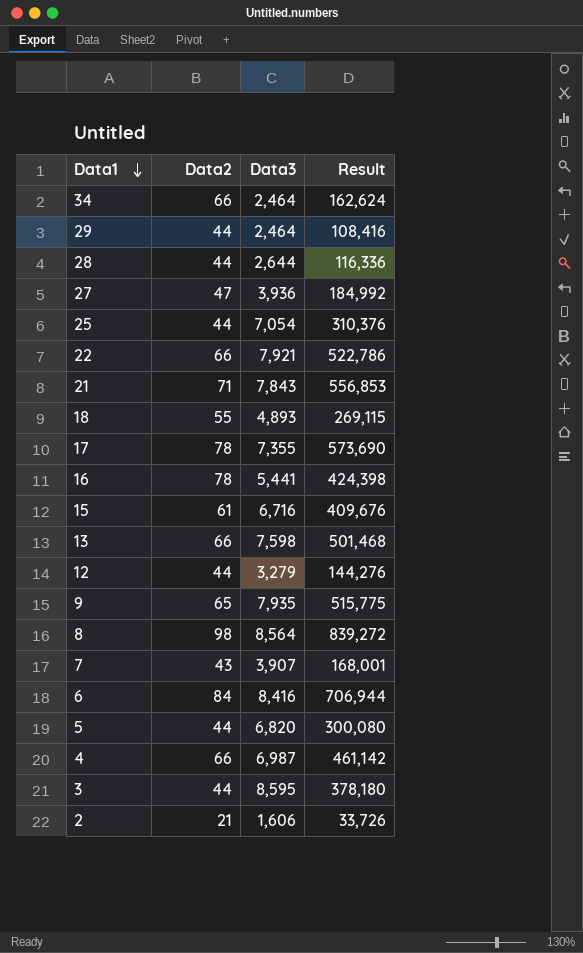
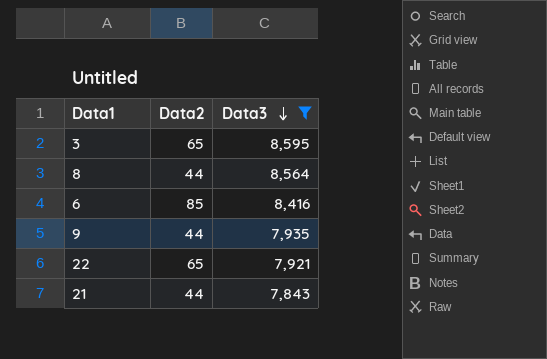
filter: none -> Data3 >= 7,843
row order: Data1 descending -> Data3 descending
column Result | formula: [Data2] * [Data3] -> none
3 | Data2: 44 -> 65
8 | Data2: 98 -> 44
6 | Data2: 84 -> 85
9 | Data2: 65 -> 44
22 | Data2: 66 -> 65
21 | Data2: 71 -> 44

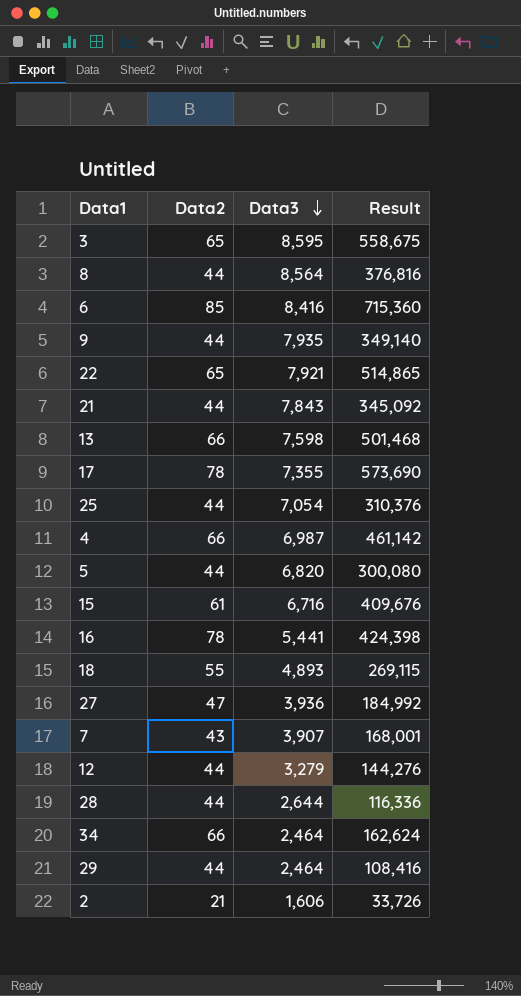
filter: Data3 >= 7,843 -> none
column Result | formula: none -> [Data2] * [Data3]

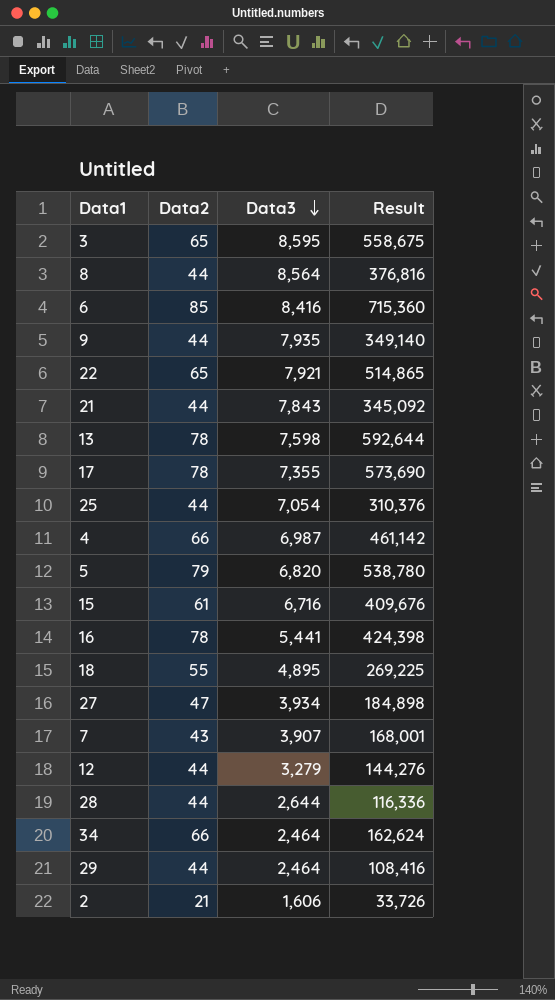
13 | Data2: 66 -> 78
13 | Result: 501,468 -> 592,644
5 | Data2: 44 -> 79
5 | Result: 300,080 -> 538,780
18 | Data3: 4,893 -> 4,895
18 | Result: 269,115 -> 269,225
27 | Data3: 3,936 -> 3,934
27 | Result: 184,992 -> 184,898

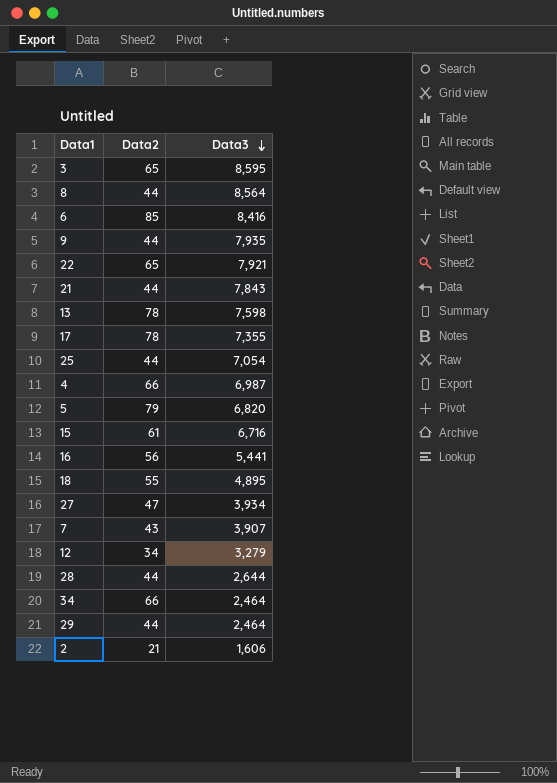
column Result | formula: [Data2] * [Data3] -> none
16 | Data2: 78 -> 56
12 | Data2: 44 -> 34

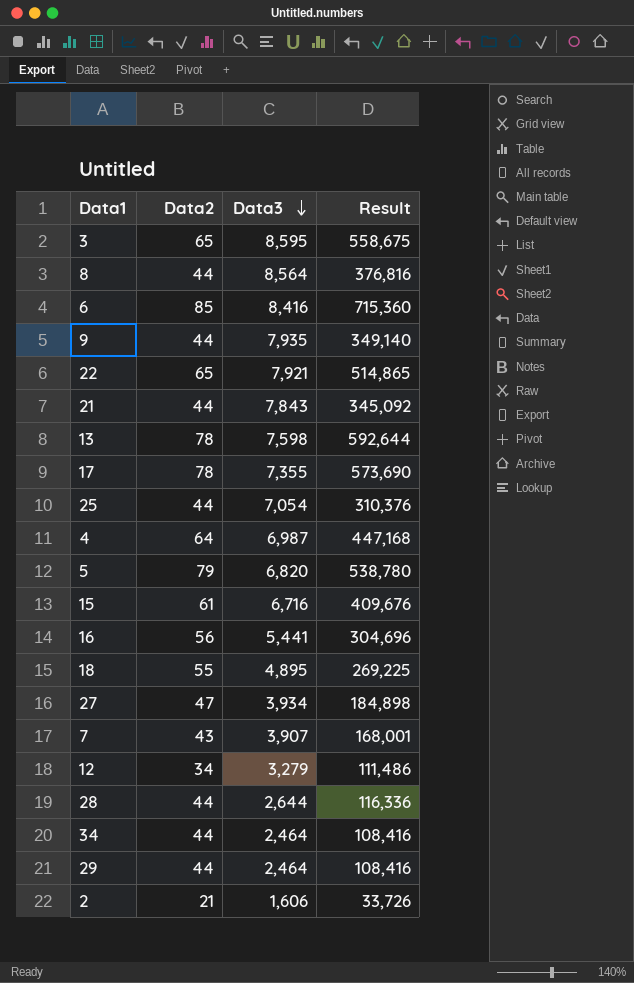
column Result | formula: none -> [Data2] * [Data3]
4 | Data2: 66 -> 64
34 | Data2: 66 -> 44

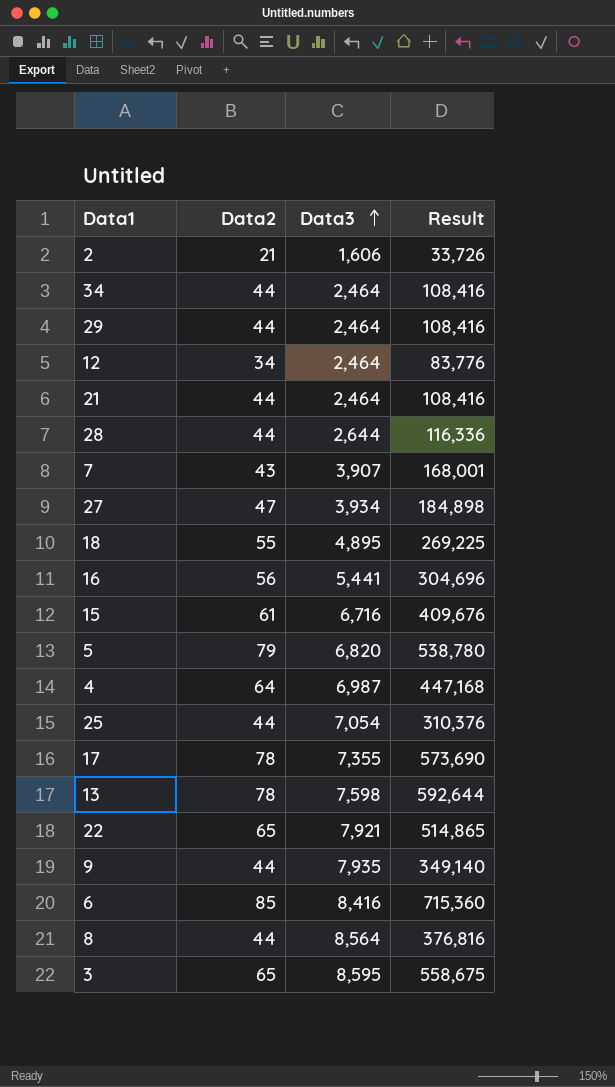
row order: Data3 descending -> Data3 ascending
12 | Data3: 3,279 -> 2,464
12 | Result: 111,486 -> 83,776
21 | Data3: 7,843 -> 2,464
21 | Result: 345,092 -> 108,416

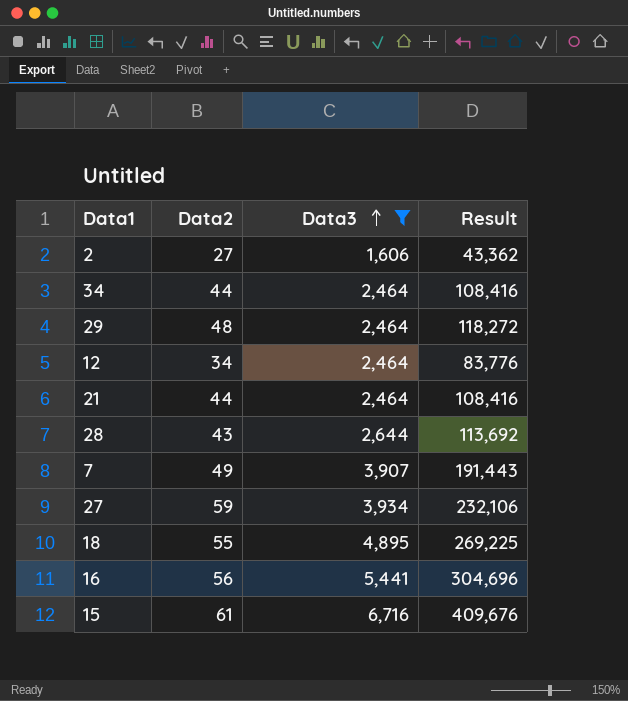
filter: none -> Data3 <= 6,716
2 | Data2: 21 -> 27
2 | Result: 33,726 -> 43,362
29 | Data2: 44 -> 48
29 | Result: 108,416 -> 118,272
28 | Data2: 44 -> 43
28 | Result: 116,336 -> 113,692
7 | Data2: 43 -> 49
7 | Result: 168,001 -> 191,443
27 | Data2: 47 -> 59
27 | Result: 184,898 -> 232,106

